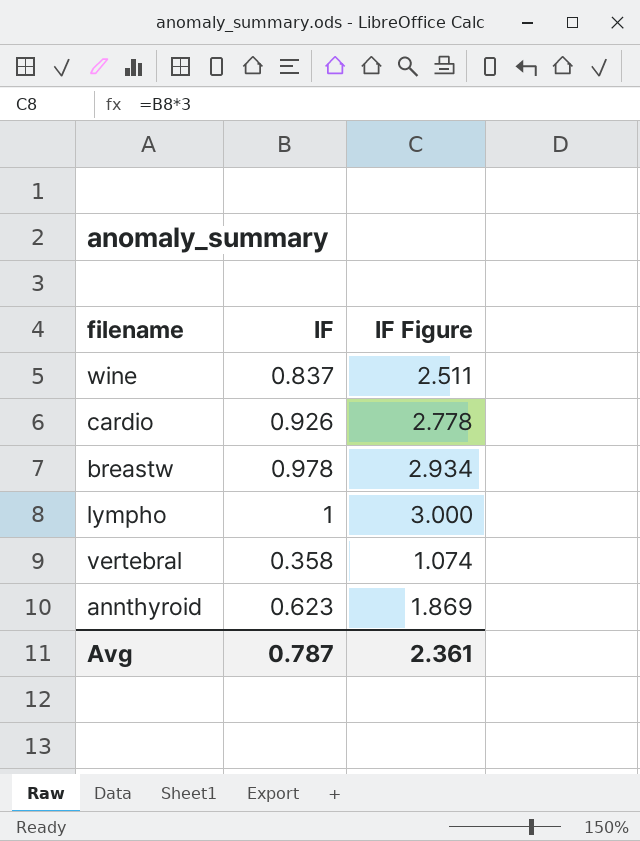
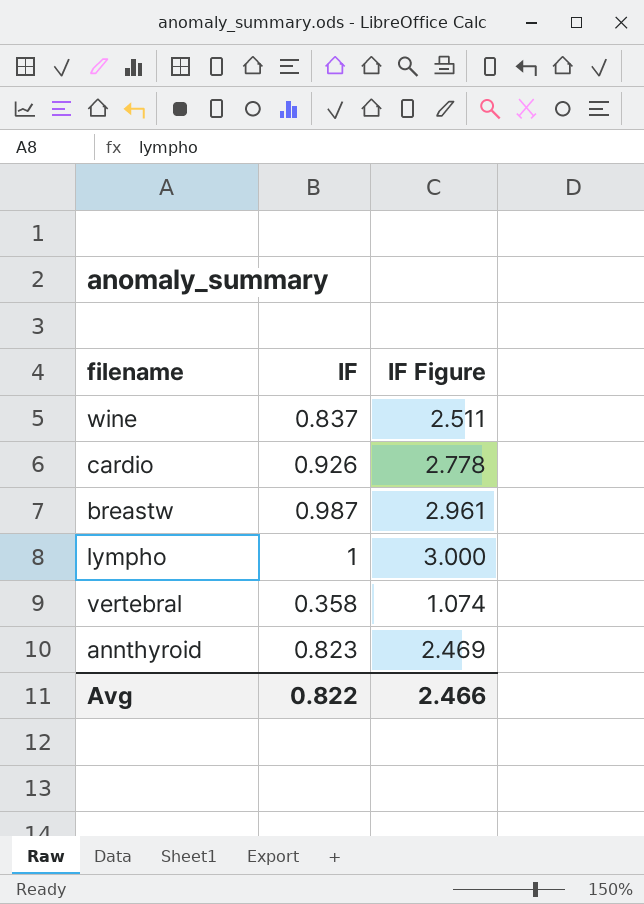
breastw | IF: 0.978 -> 0.987
breastw | IF Figure: 2.934 -> 2.961
annthyroid | IF: 0.623 -> 0.823
annthyroid | IF Figure: 1.869 -> 2.469
Avg | IF: 0.787 -> 0.822
Avg | IF Figure: 2.361 -> 2.466

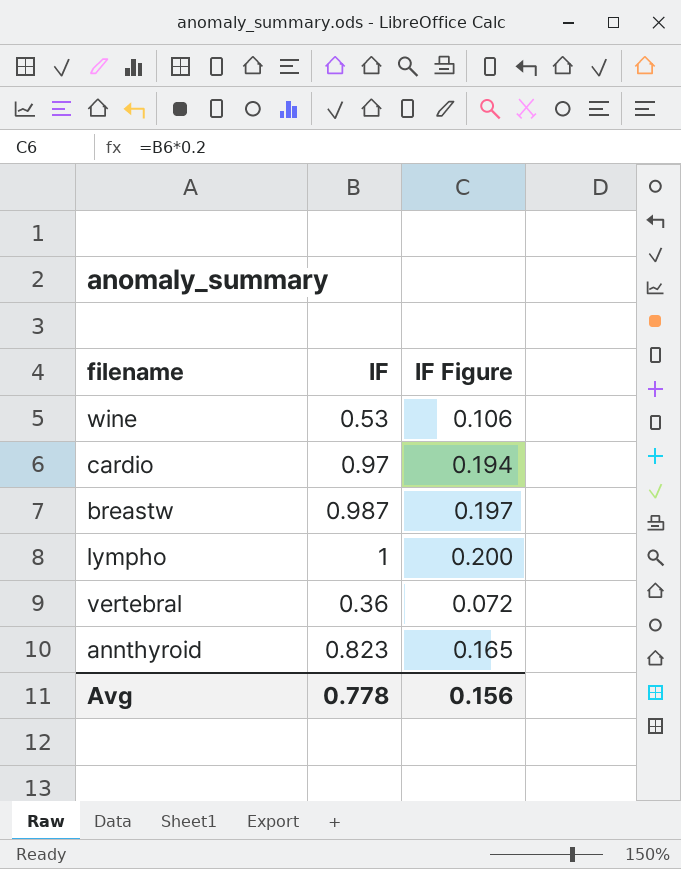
column IF Figure | formula: [IF] * 3 -> [IF] * 0.2
wine | IF: 0.837 -> 0.53
cardio | IF: 0.926 -> 0.97
vertebral | IF: 0.358 -> 0.36
Avg | IF: 0.822 -> 0.778
Avg | IF Figure: 2.466 -> 0.156

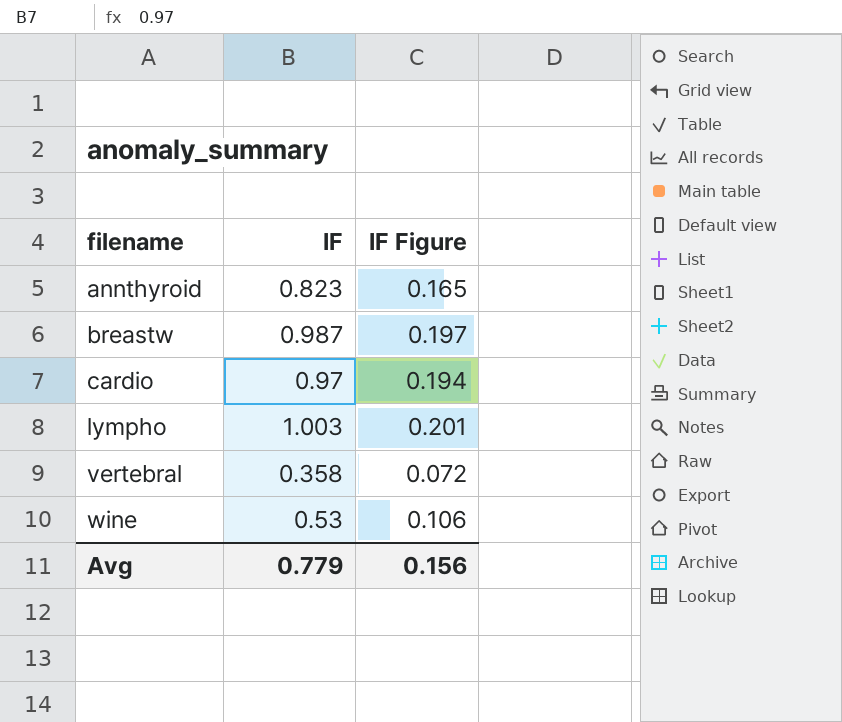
row order: none -> filename ascending
lympho | IF: 1 -> 1.003
lympho | IF Figure: 0.200 -> 0.201
vertebral | IF: 0.36 -> 0.358
Avg | IF: 0.778 -> 0.779

